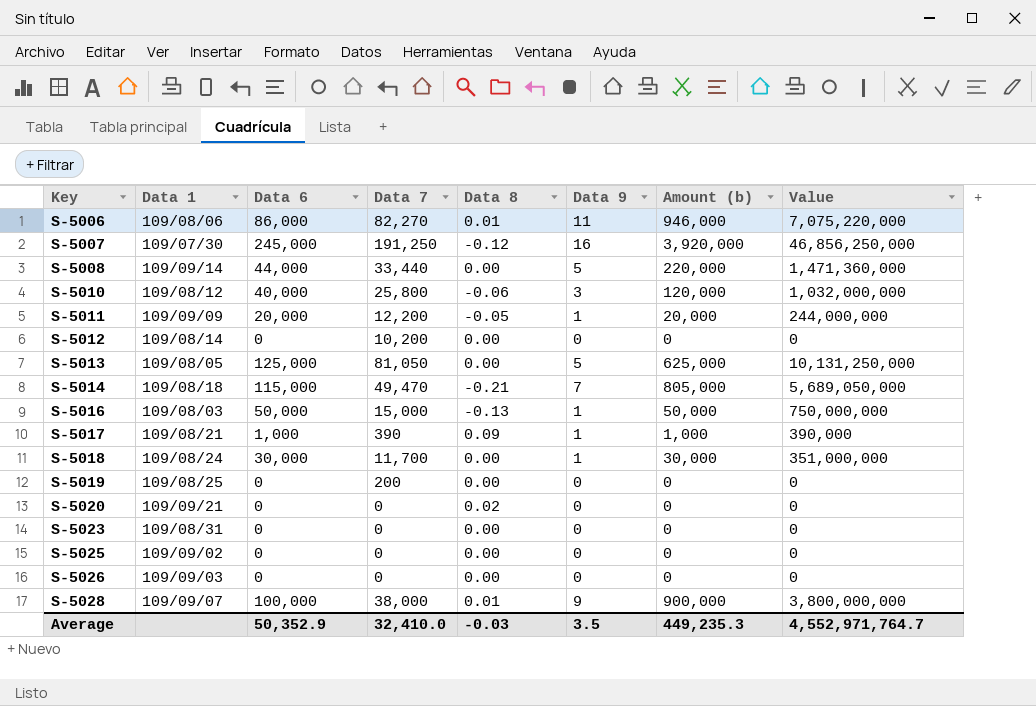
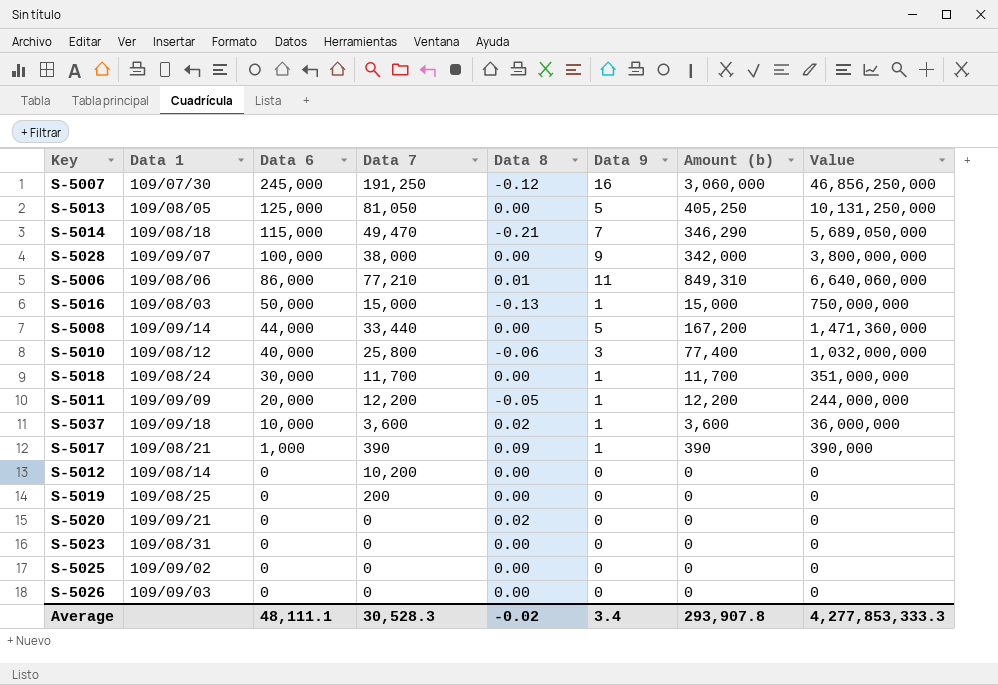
row order: Key ascending -> Data 6 descending
column Amount (b) | formula: [Data 6] * [Data 9] -> [Data 7] * [Data 9]
S-5028 | Data 8: 0.01 -> 0.00
S-5006 | Data 7: 82,270 -> 77,210
S-5006 | Value: 7,075,220,000 -> 6,640,060,000
row S-5037: none -> 109/09/18 | 10,000 | 3,600 | 0.02 | 1 | 3,600 | 36,000,000
Average | Data 6: 50,352.9 -> 48,111.1
Average | Data 7: 32,410.0 -> 30,528.3
Average | Data 8: -0.03 -> -0.02
Average | Data 9: 3.5 -> 3.4
Average | Amount (b): 449,235.3 -> 293,907.8
Average | Value: 4,552,971,764.7 -> 4,277,853,333.3

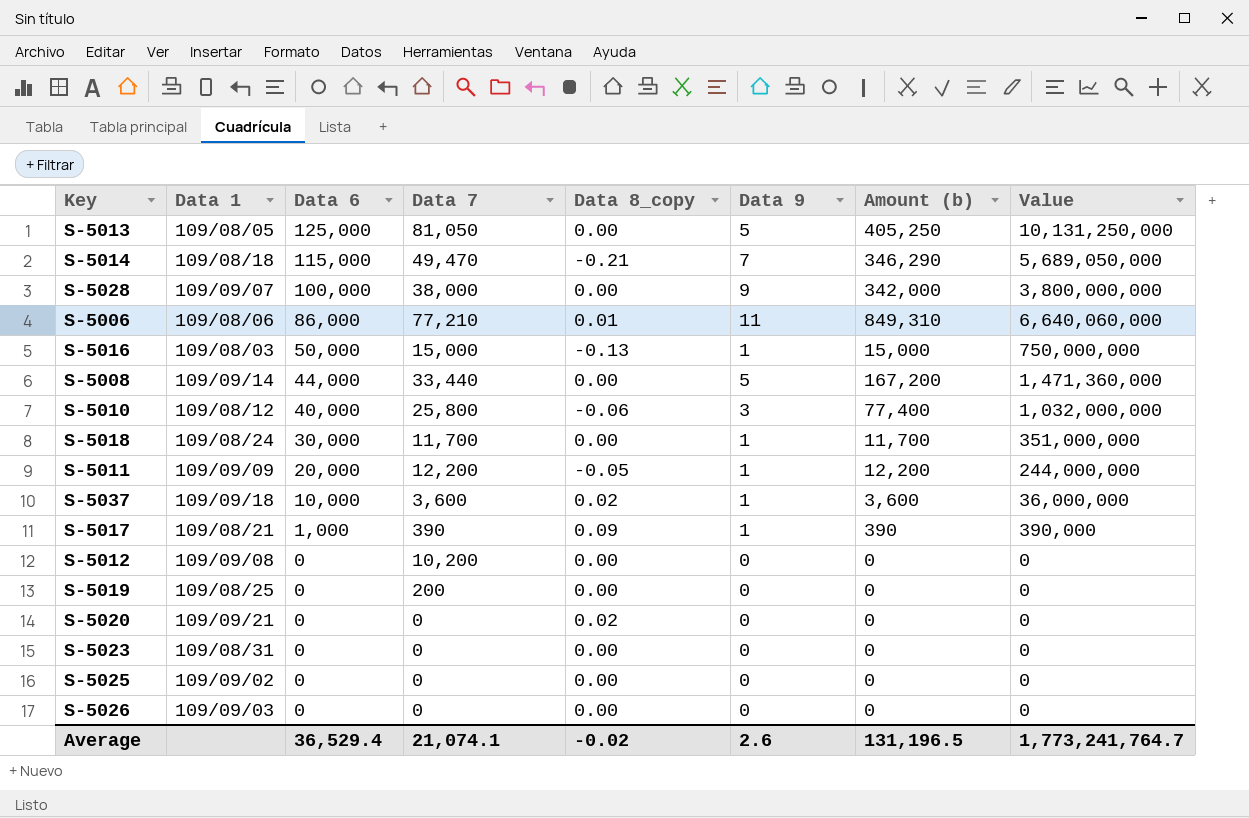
column name: Data 8 -> Data 8_copy
row S-5007: 109/07/30 | 245,000 | 191,250 | -0.12 | 16 | 3,060,000 | 46,856,250,000 -> none
S-5012 | Data 1: 109/08/14 -> 109/09/08
Average | Data 6: 48,111.1 -> 36,529.4
Average | Data 7: 30,528.3 -> 21,074.1
Average | Data 9: 3.4 -> 2.6
Average | Amount (b): 293,907.8 -> 131,196.5
Average | Value: 4,277,853,333.3 -> 1,773,241,764.7

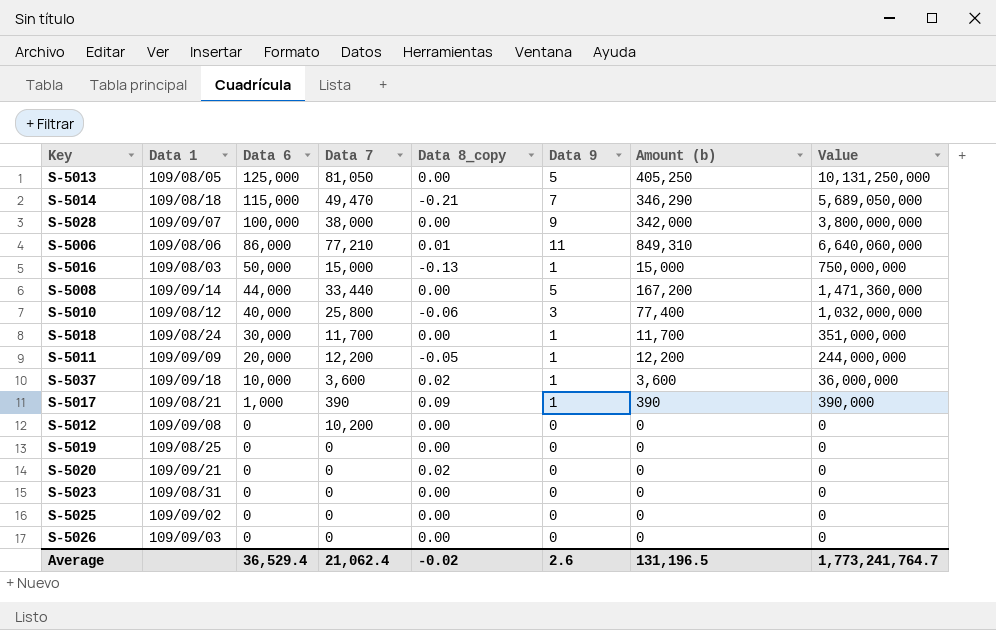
S-5019 | Data 7: 200 -> 0
Average | Data 7: 21,074.1 -> 21,062.4

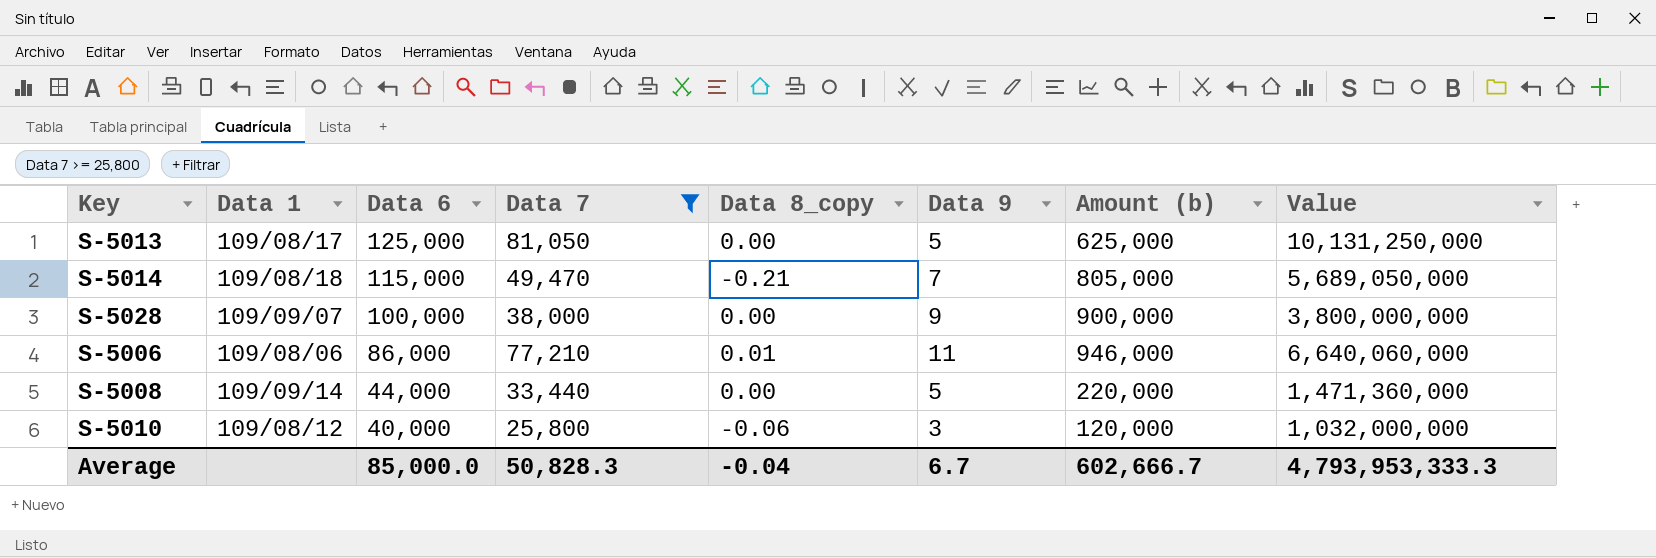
filter: none -> Data 7 >= 25,800
column Amount (b) | formula: [Data 7] * [Data 9] -> [Data 6] * [Data 9]
S-5013 | Data 1: 109/08/05 -> 109/08/17
Average | Data 6: 36,529.4 -> 85,000.0
Average | Data 7: 21,062.4 -> 50,828.3
Average | Data 8_copy: -0.02 -> -0.04
Average | Data 9: 2.6 -> 6.7
Average | Amount (b): 131,196.5 -> 602,666.7
Average | Value: 1,773,241,764.7 -> 4,793,953,333.3

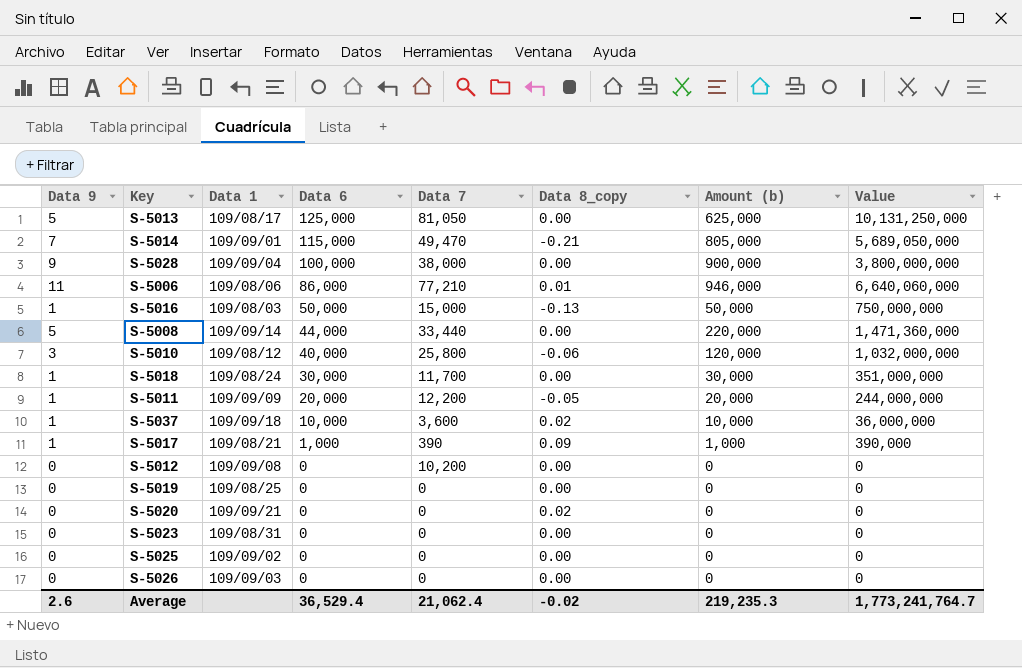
filter: Data 7 >= 25,800 -> none
column Data 9 | position: 6 -> 1
S-5014 | Data 1: 109/08/18 -> 109/09/01
S-5028 | Data 1: 109/09/07 -> 109/09/04
Average | Data 9: 6.7 -> 2.6
Average | Data 6: 85,000.0 -> 36,529.4
Average | Data 7: 50,828.3 -> 21,062.4
Average | Data 8_copy: -0.04 -> -0.02
Average | Amount (b): 602,666.7 -> 219,235.3
Average | Value: 4,793,953,333.3 -> 1,773,241,764.7

